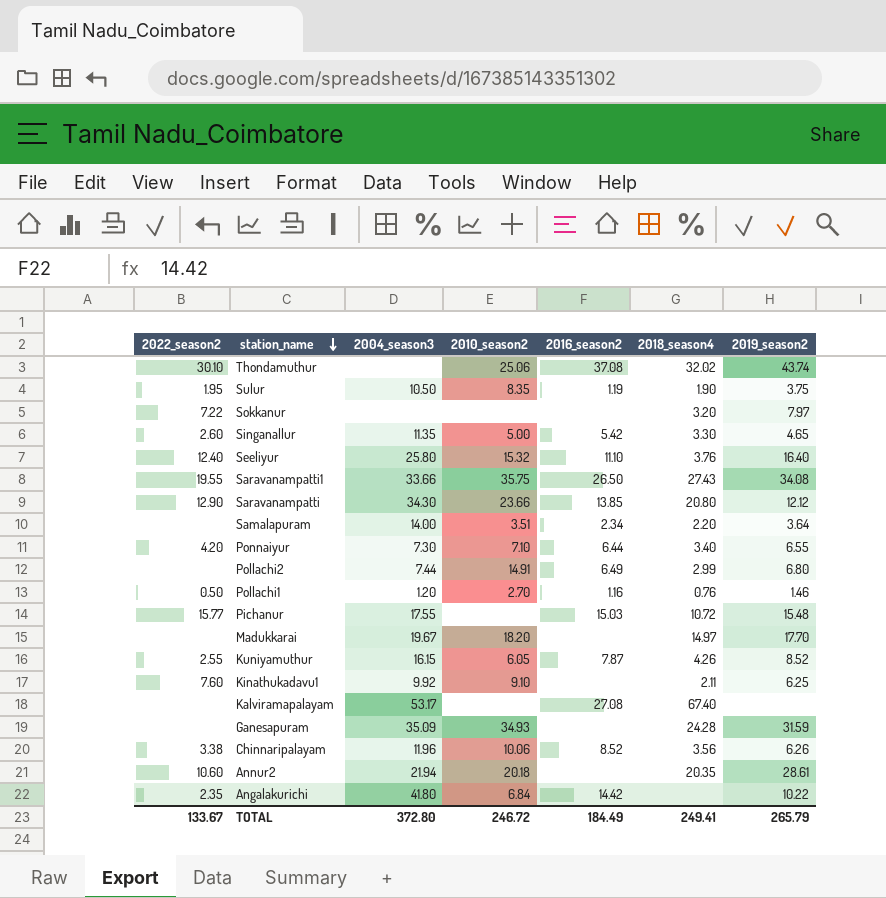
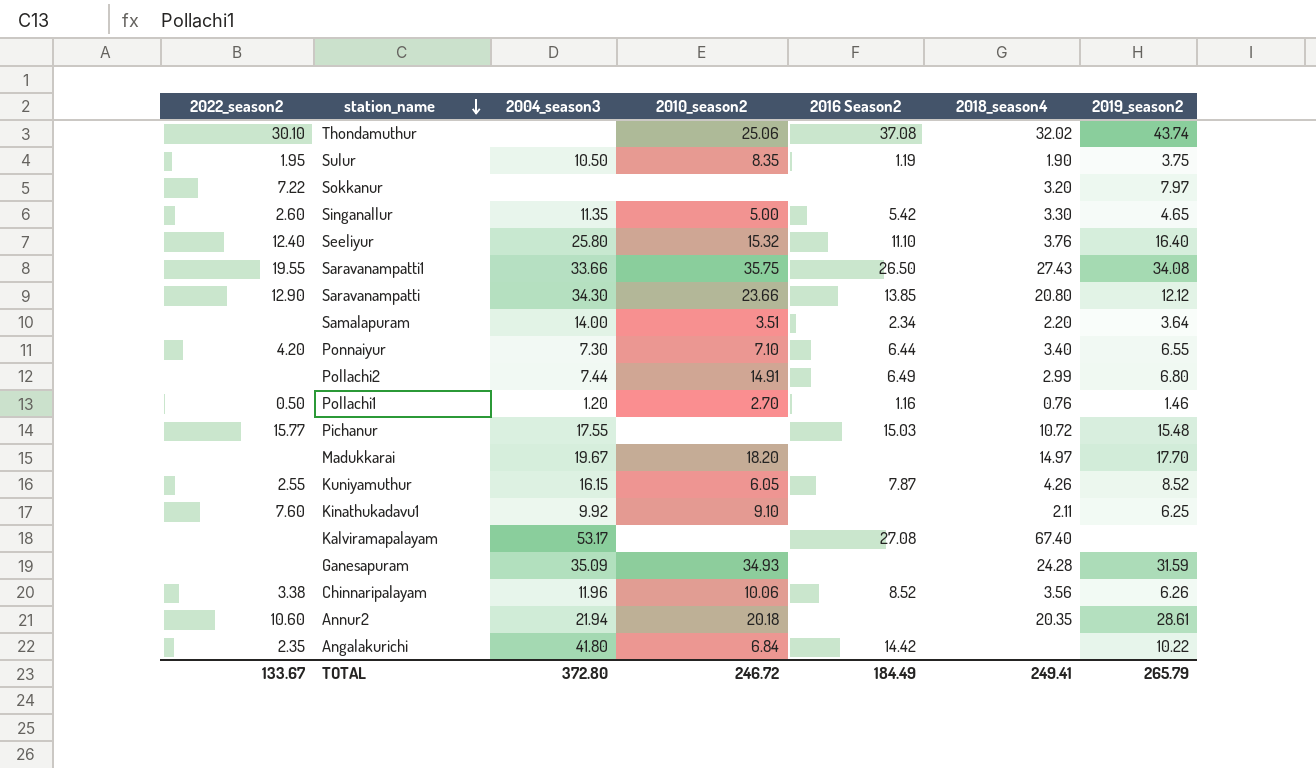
column name: 2016_season2 -> 2016 Season2

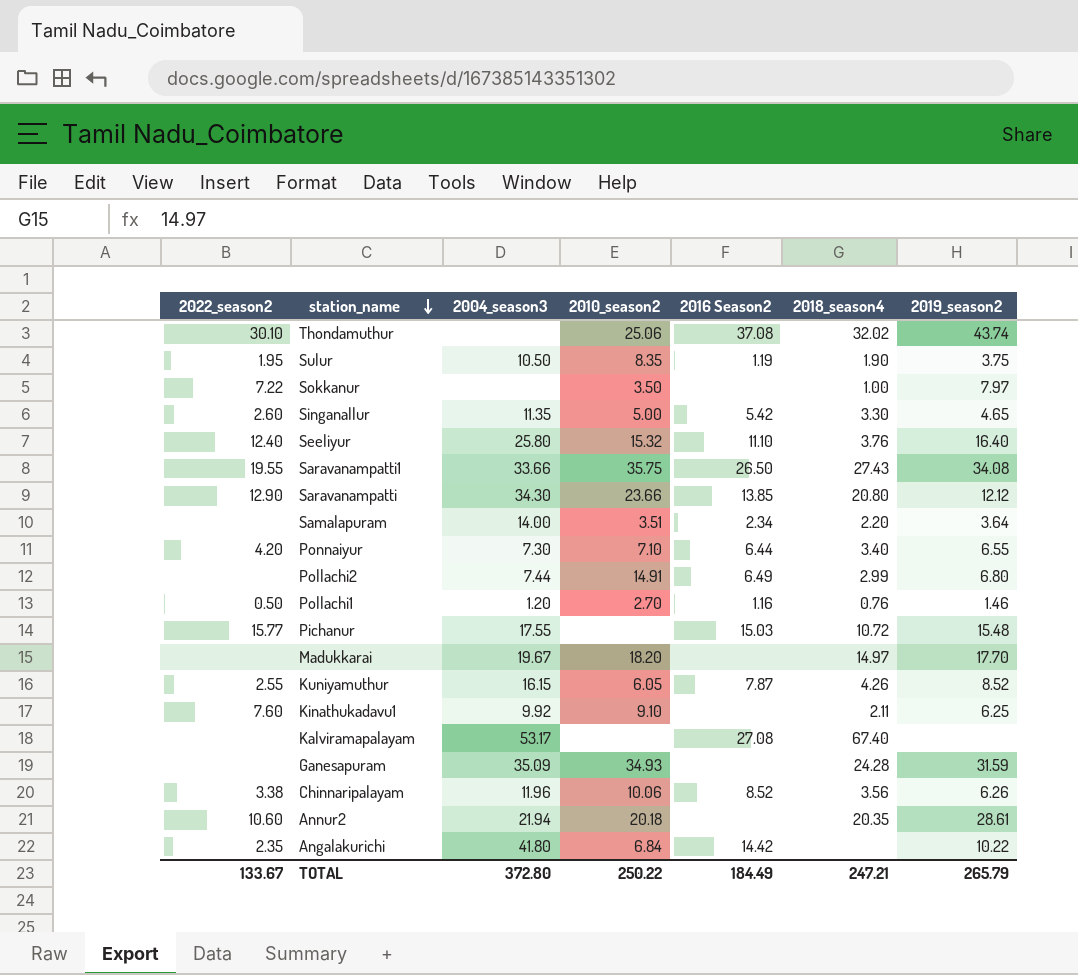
Sokkanur | 2010_season2: none -> 3.50
Sokkanur | 2018_season4: 3.20 -> 1.00
TOTAL | 2010_season2: 246.72 -> 250.22
TOTAL | 2018_season4: 249.41 -> 247.21

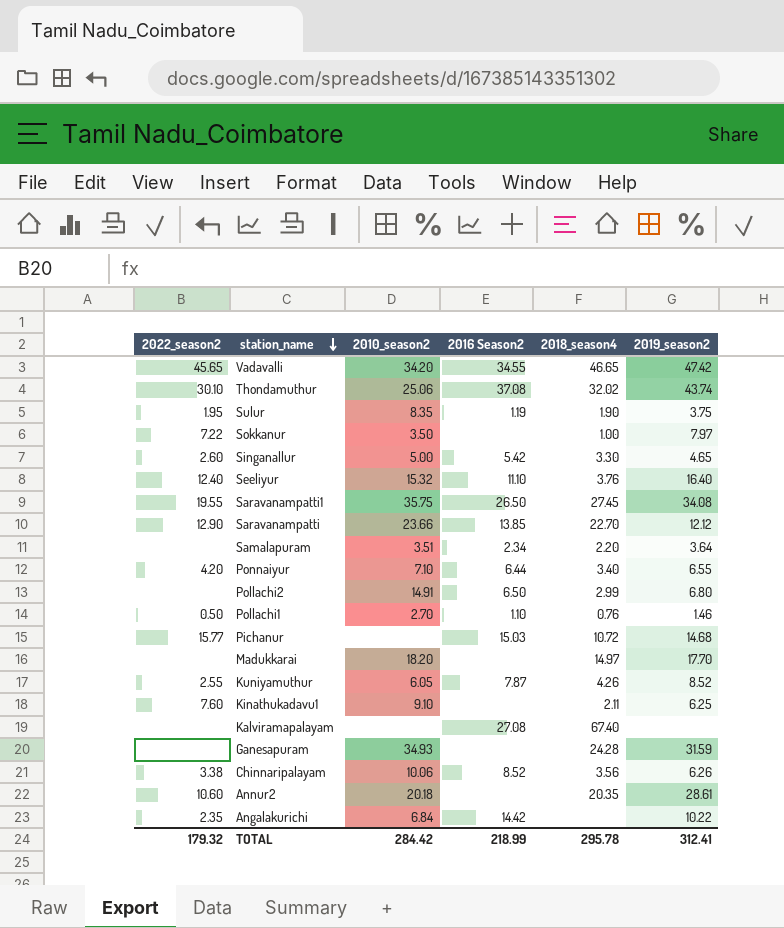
column 2004_season3 | position: 3 -> none
row Vadavalli: none -> 45.65 | 34.20 | 34.55 | 46.65 | 47.42
Saravanampatti1 | 2018_season4: 27.43 -> 27.45
Saravanampatti | 2018_season4: 20.80 -> 22.70
Pollachi2 | 2016 Season2: 6.49 -> 6.50
Pollachi1 | 2016 Season2: 1.16 -> 1.10
Pichanur | 2019_season2: 15.48 -> 14.68
TOTAL | 2022_season2: 133.67 -> 179.32
TOTAL | 2010_season2: 250.22 -> 284.42
TOTAL | 2016 Season2: 184.49 -> 218.99
TOTAL | 2018_season4: 247.21 -> 295.78
TOTAL | 2019_season2: 265.79 -> 312.41

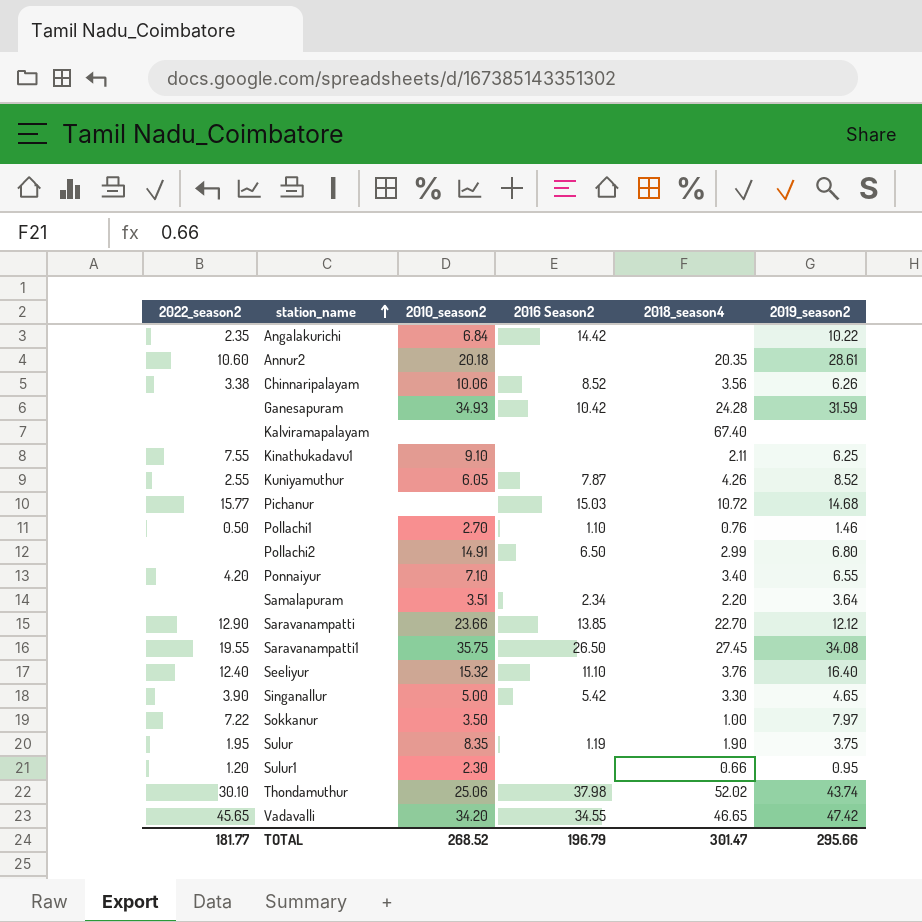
row order: station_name descending -> station_name ascending
row Madukkarai: none | 18.20 | none | 14.97 | 17.70 -> none
Ganesapuram | 2016 Season2: none -> 10.42
Kalviramapalayam | 2016 Season2: 27.08 -> none
Kinathukadavu1 | 2022_season2: 7.60 -> 7.55
Ponnaiyur | 2016 Season2: 6.44 -> none
Singanallur | 2022_season2: 2.60 -> 3.90
row Sulur1: none -> 1.20 | 2.30 | none | 0.66 | 0.95
Thondamuthur | 2016 Season2: 37.08 -> 37.98
Thondamuthur | 2018_season4: 32.02 -> 52.02
TOTAL | 2022_season2: 179.32 -> 181.77
TOTAL | 2010_season2: 284.42 -> 268.52
TOTAL | 2016 Season2: 218.99 -> 196.79
TOTAL | 2018_season4: 295.78 -> 301.47
TOTAL | 2019_season2: 312.41 -> 295.66

